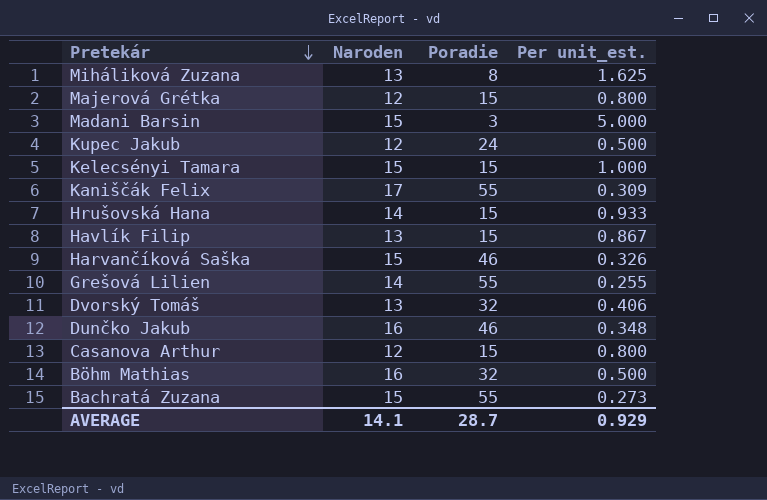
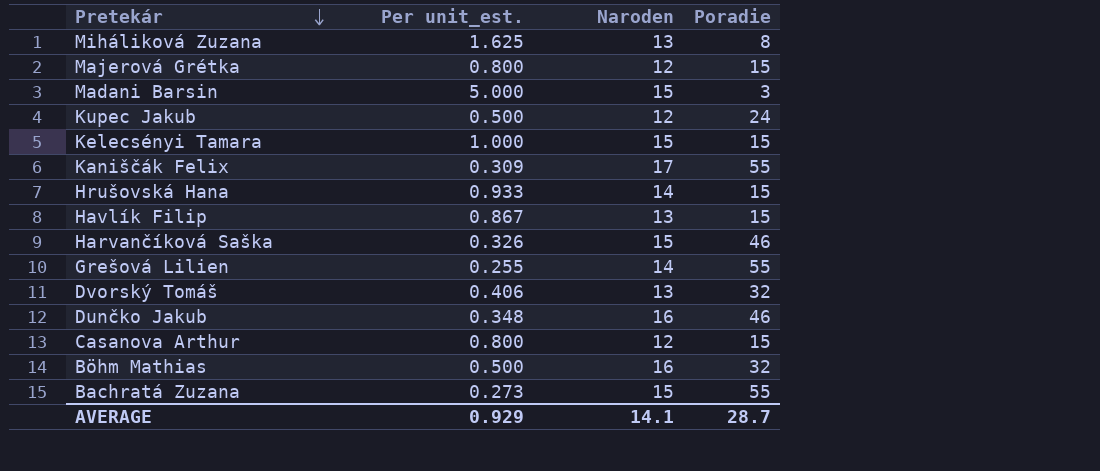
column Per unit_est. | position: 4 -> 2

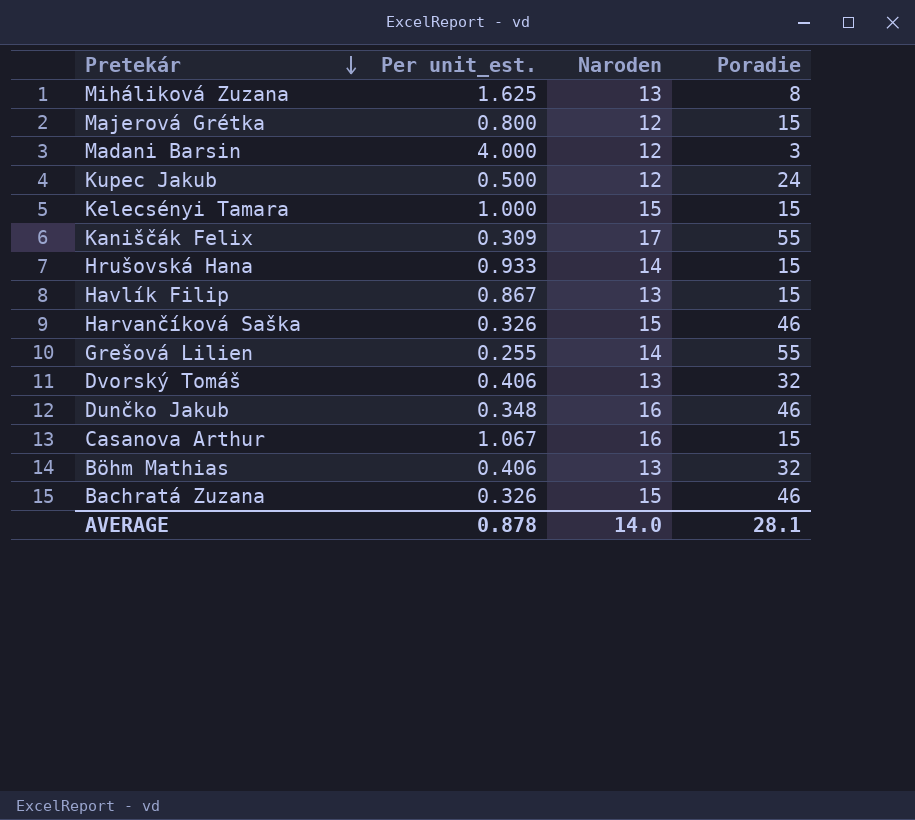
Madani Barsin | Per unit_est.: 5.000 -> 4.000
Madani Barsin | Naroden: 15 -> 12
Casanova Arthur | Per unit_est.: 0.800 -> 1.067
Casanova Arthur | Naroden: 12 -> 16
Böhm Mathias | Per unit_est.: 0.500 -> 0.406
Böhm Mathias | Naroden: 16 -> 13
Bachratá Zuzana | Per unit_est.: 0.273 -> 0.326
Bachratá Zuzana | Poradie: 55 -> 46
AVERAGE | Per unit_est.: 0.929 -> 0.878
AVERAGE | Naroden: 14.1 -> 14.0
AVERAGE | Poradie: 28.7 -> 28.1

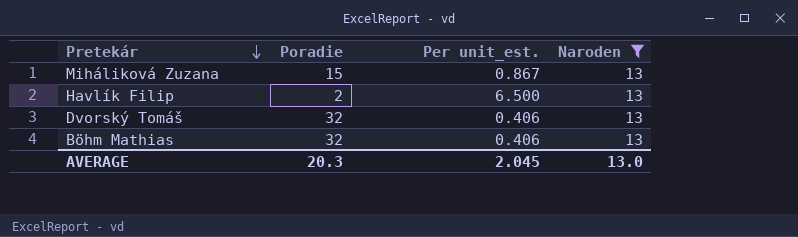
filter: none -> Naroden = 13
column Poradie | position: 4 -> 2
Miháliková Zuzana | Poradie: 8 -> 15
Miháliková Zuzana | Per unit_est.: 1.625 -> 0.867
Havlík Filip | Poradie: 15 -> 2
Havlík Filip | Per unit_est.: 0.867 -> 6.500
AVERAGE | Poradie: 28.1 -> 20.3
AVERAGE | Per unit_est.: 0.878 -> 2.045
AVERAGE | Naroden: 14.0 -> 13.0

